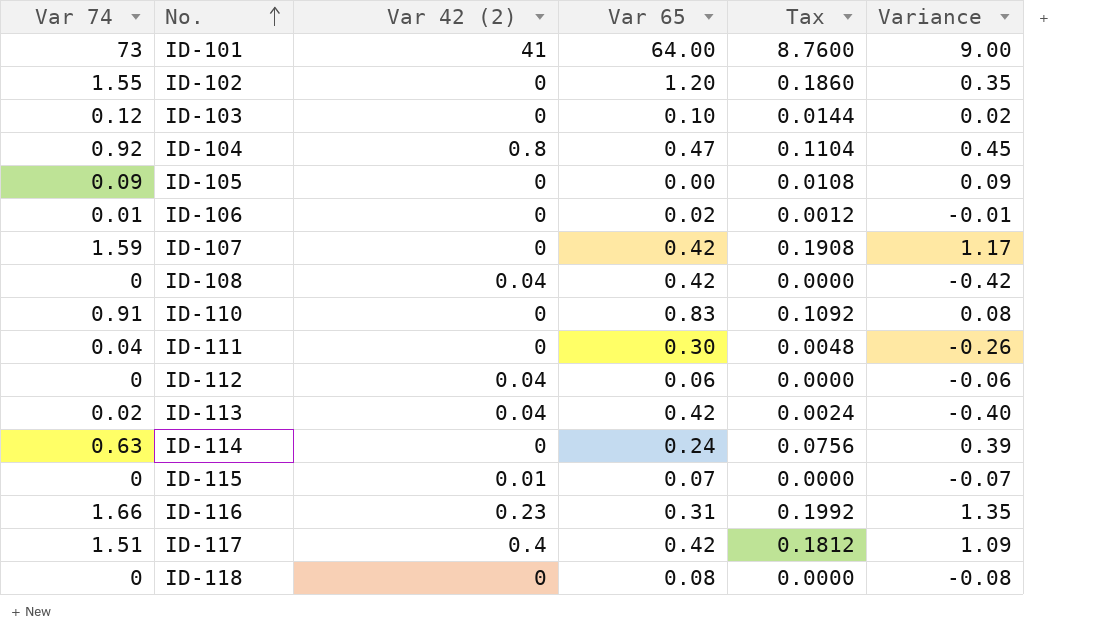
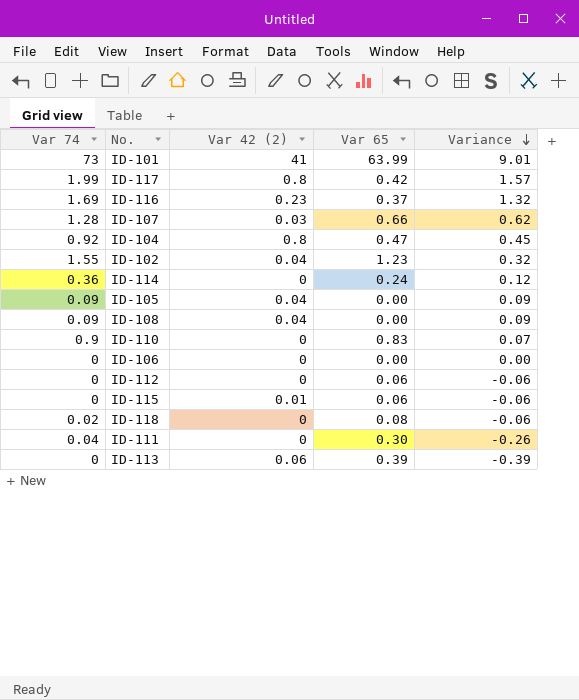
row order: No. ascending -> Variance descending
column Tax | formula: [Var 74] * 0.12 -> none
row ID-103: 0.12 | 0 | 0.10 | 0.0144 | 0.02 -> none
ID-101 | Var 65: 64.00 -> 63.99
ID-101 | Variance: 9.00 -> 9.01
ID-117 | Var 74: 1.51 -> 1.99
ID-117 | Var 42 (2): 0.4 -> 0.8
ID-117 | Variance: 1.09 -> 1.57
ID-116 | Var 74: 1.66 -> 1.69
ID-116 | Var 65: 0.31 -> 0.37
ID-116 | Variance: 1.35 -> 1.32
ID-107 | Var 74: 1.59 -> 1.28
ID-107 | Var 42 (2): 0 -> 0.03
ID-107 | Var 65: 0.42 -> 0.66
ID-107 | Variance: 1.17 -> 0.62
ID-102 | Var 42 (2): 0 -> 0.04
ID-102 | Var 65: 1.20 -> 1.23
ID-102 | Variance: 0.35 -> 0.32
ID-114 | Var 74: 0.63 -> 0.36
ID-114 | Variance: 0.39 -> 0.12
ID-105 | Var 42 (2): 0 -> 0.04
ID-108 | Var 74: 0 -> 0.09
ID-108 | Var 65: 0.42 -> 0.00
ID-108 | Variance: -0.42 -> 0.09
ID-110 | Var 74: 0.91 -> 0.9
ID-110 | Variance: 0.08 -> 0.07
ID-106 | Var 74: 0.01 -> 0
ID-106 | Var 65: 0.02 -> 0.00
ID-106 | Variance: -0.01 -> 0.00
ID-112 | Var 42 (2): 0.04 -> 0
ID-115 | Var 65: 0.07 -> 0.06
ID-115 | Variance: -0.07 -> -0.06
ID-118 | Var 74: 0 -> 0.02
ID-118 | Variance: -0.08 -> -0.06
ID-113 | Var 74: 0.02 -> 0
ID-113 | Var 42 (2): 0.04 -> 0.06
ID-113 | Var 65: 0.42 -> 0.39
ID-113 | Variance: -0.40 -> -0.39

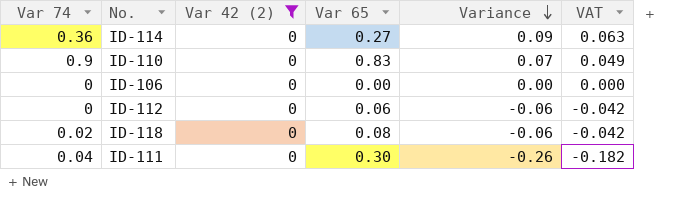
filter: none -> Var 42 (2) = 0
column VAT | formula: none -> [Variance] * 0.7
ID-114 | Var 65: 0.24 -> 0.27
ID-114 | Variance: 0.12 -> 0.09

